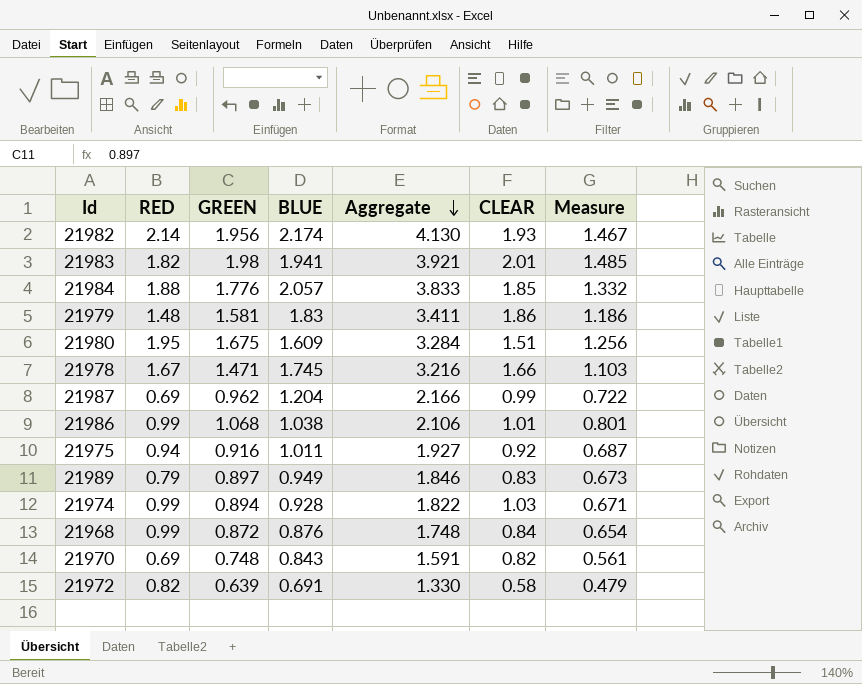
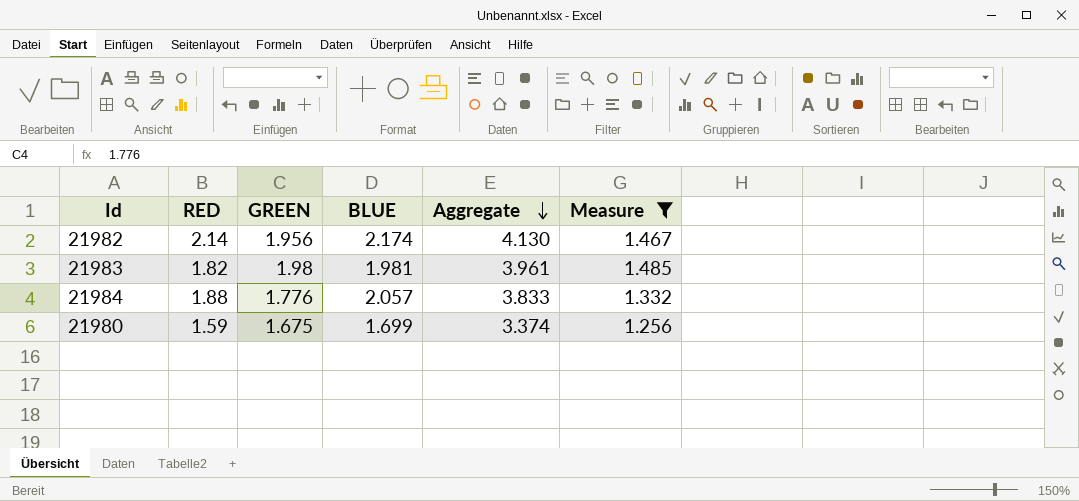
filter: none -> Measure >= 1.256
column CLEAR | position: 6 -> none
21983 | BLUE: 1.941 -> 1.981
21983 | Aggregate: 3.921 -> 3.961
21980 | RED: 1.95 -> 1.59
21980 | BLUE: 1.609 -> 1.699
21980 | Aggregate: 3.284 -> 3.374

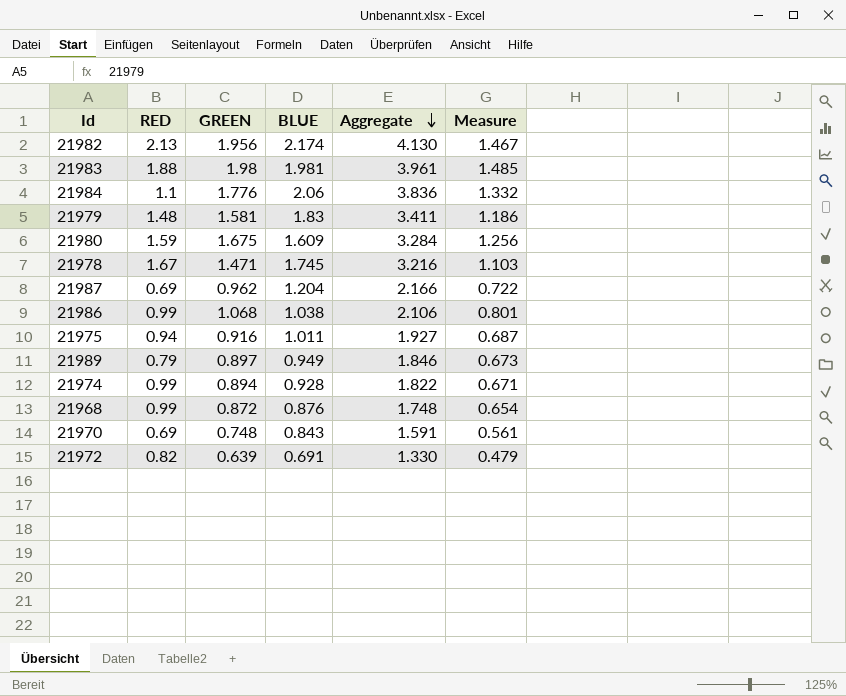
filter: Measure >= 1.256 -> none
21982 | RED: 2.14 -> 2.13
21983 | RED: 1.82 -> 1.88
21984 | RED: 1.88 -> 1.1
21984 | BLUE: 2.057 -> 2.06
21984 | Aggregate: 3.833 -> 3.836
21980 | BLUE: 1.699 -> 1.609
21980 | Aggregate: 3.374 -> 3.284

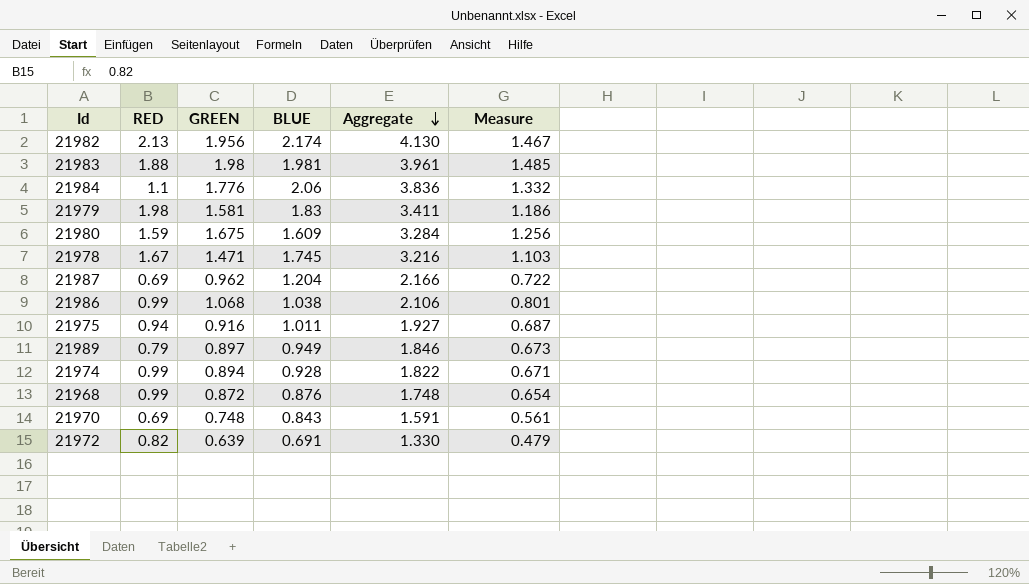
21979 | RED: 1.48 -> 1.98

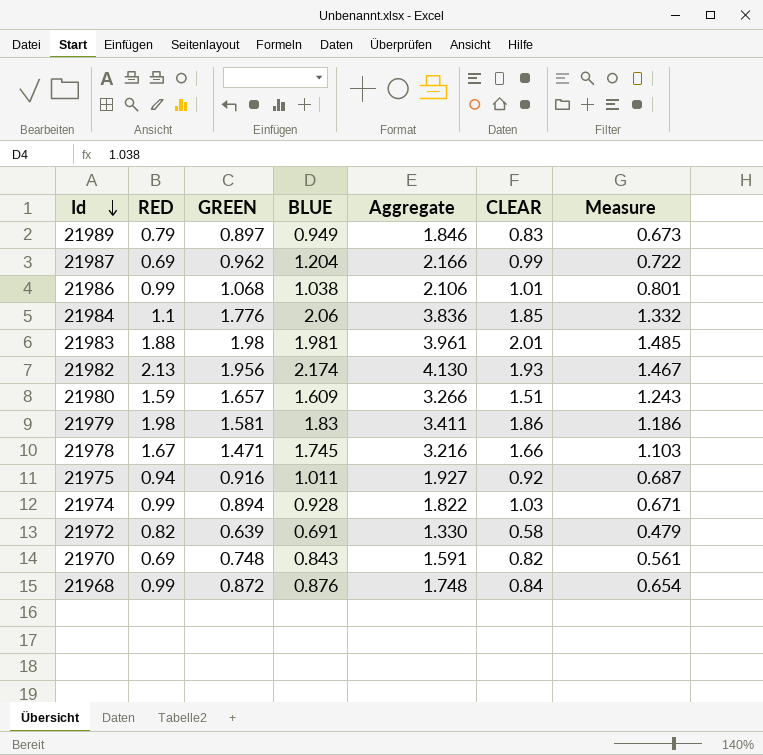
row order: Aggregate descending -> Id descending
column CLEAR | position: none -> 6
21980 | GREEN: 1.675 -> 1.657
21980 | Aggregate: 3.284 -> 3.266
21980 | Measure: 1.256 -> 1.243

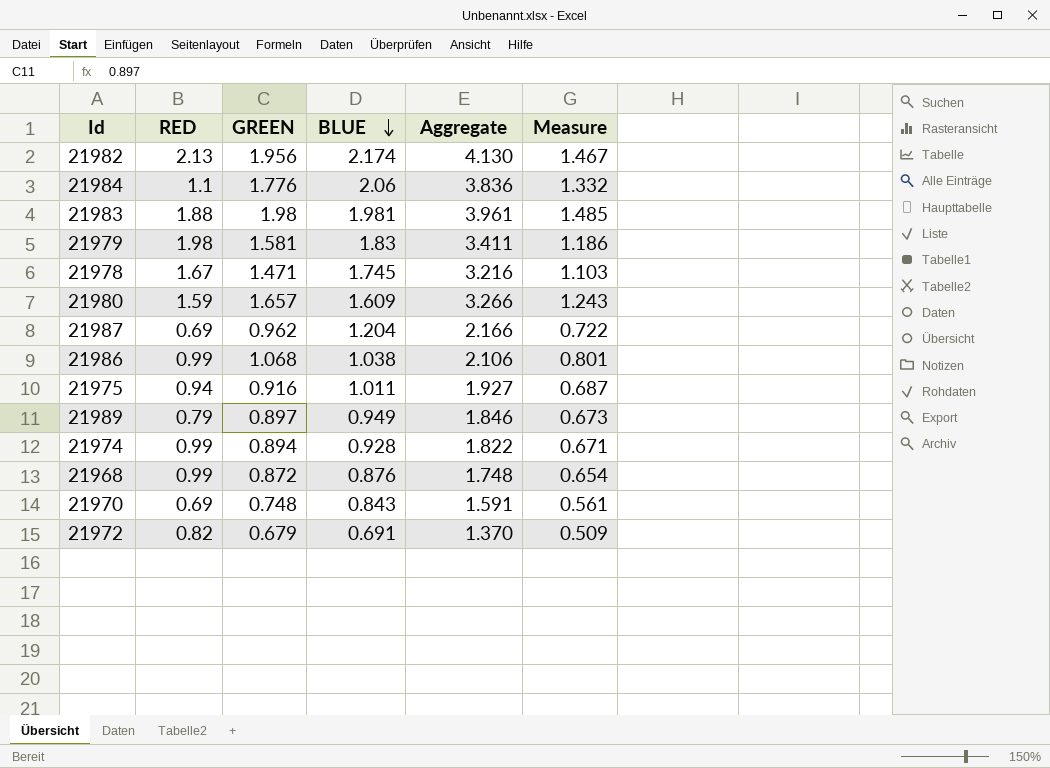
row order: Id descending -> BLUE descending
column CLEAR | position: 6 -> none
21972 | GREEN: 0.639 -> 0.679
21972 | Aggregate: 1.330 -> 1.370
21972 | Measure: 0.479 -> 0.509

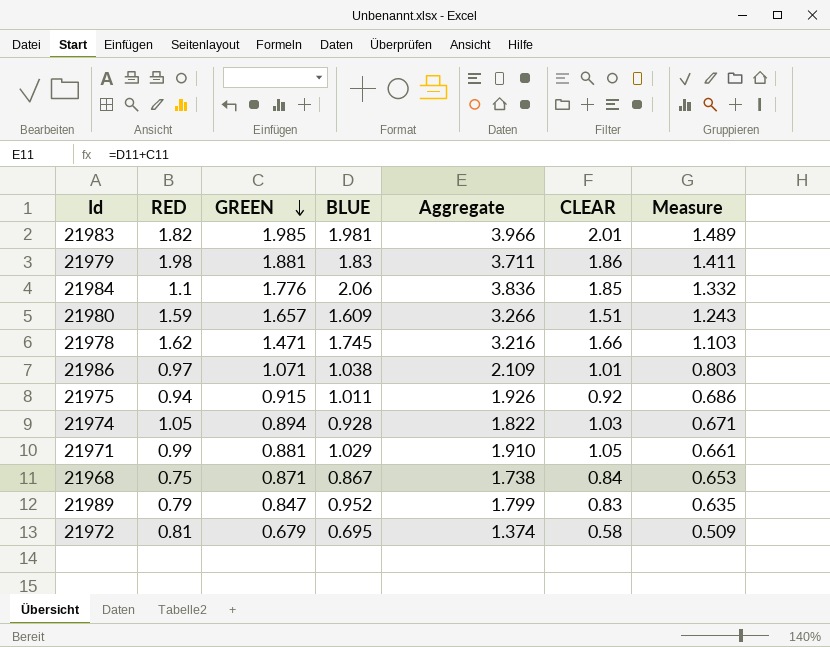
row order: BLUE descending -> GREEN descending
column CLEAR | position: none -> 6
row 21982: 2.13 | 1.956 | 2.174 | 4.130 | 1.467 -> none
row 21987: 0.69 | 0.962 | 1.204 | 2.166 | 0.722 -> none
row 21970: 0.69 | 0.748 | 0.843 | 1.591 | 0.561 -> none
21983 | RED: 1.88 -> 1.82
21983 | GREEN: 1.98 -> 1.985
21983 | Aggregate: 3.961 -> 3.966
21983 | Measure: 1.485 -> 1.489
21979 | GREEN: 1.581 -> 1.881
21979 | Aggregate: 3.411 -> 3.711
21979 | Measure: 1.186 -> 1.411
21978 | RED: 1.67 -> 1.62
21986 | RED: 0.99 -> 0.97
21986 | GREEN: 1.068 -> 1.071
21986 | Aggregate: 2.106 -> 2.109
21986 | Measure: 0.801 -> 0.803
21975 | GREEN: 0.916 -> 0.915
21975 | Aggregate: 1.927 -> 1.926
21975 | Measure: 0.687 -> 0.686
21974 | RED: 0.99 -> 1.05
row 21971: none -> 0.99 | 0.881 | 1.029 | 1.910 | 1.05 | 0.661
21968 | RED: 0.99 -> 0.75
21968 | GREEN: 0.872 -> 0.871
21968 | BLUE: 0.876 -> 0.867
21968 | Aggregate: 1.748 -> 1.738
21968 | Measure: 0.654 -> 0.653
21989 | GREEN: 0.897 -> 0.847
21989 | BLUE: 0.949 -> 0.952
21989 | Aggregate: 1.846 -> 1.799
21989 | Measure: 0.673 -> 0.635
21972 | RED: 0.82 -> 0.81
21972 | BLUE: 0.691 -> 0.695
21972 | Aggregate: 1.370 -> 1.374

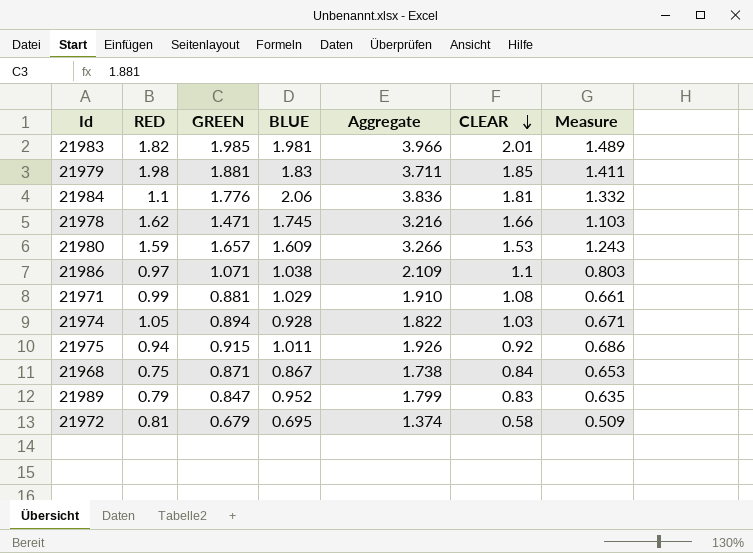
row order: GREEN descending -> CLEAR descending
21979 | CLEAR: 1.86 -> 1.85
21984 | CLEAR: 1.85 -> 1.81
21980 | CLEAR: 1.51 -> 1.53
21986 | CLEAR: 1.01 -> 1.1
21971 | CLEAR: 1.05 -> 1.08

